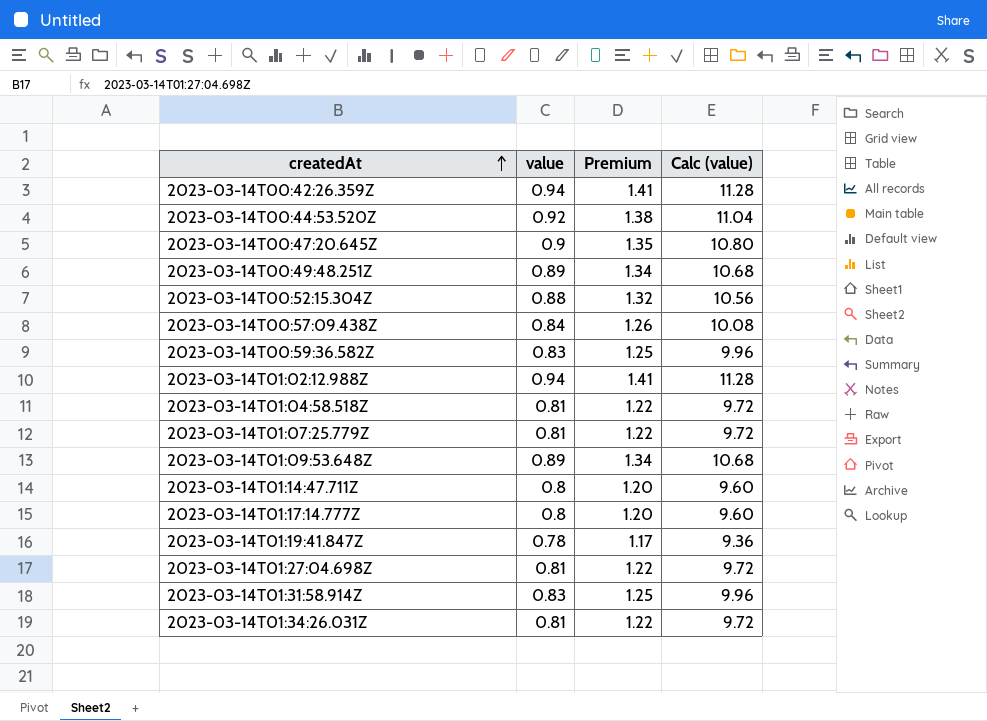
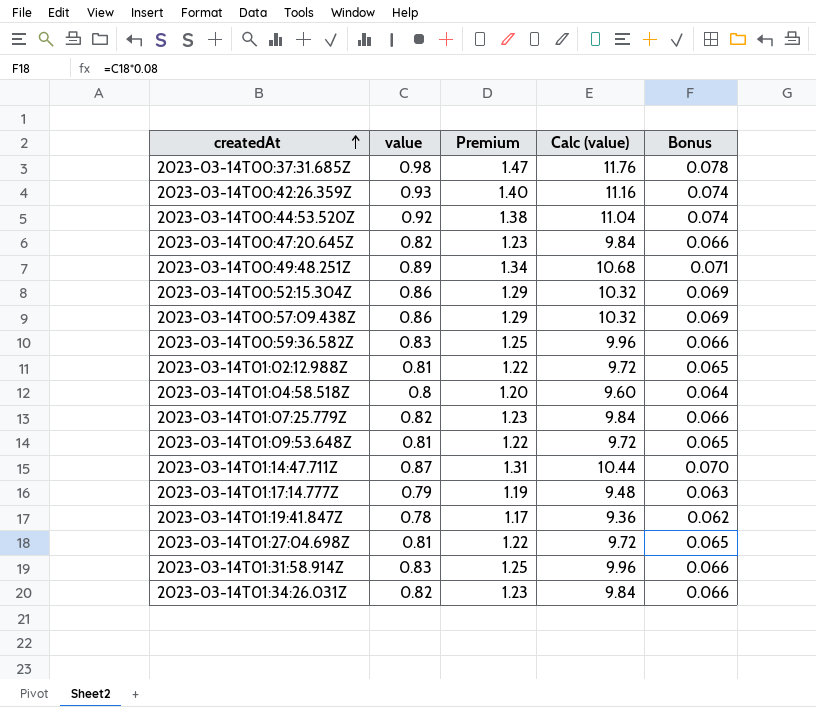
column Bonus | formula: none -> [value] * 0.08
row 2023-03-14T00:37:31.685Z: none -> 0.98 | 1.47 | 11.76 | 0.078
2023-03-14T00:42:26.359Z | value: 0.94 -> 0.93
2023-03-14T00:42:26.359Z | Premium: 1.41 -> 1.40
2023-03-14T00:42:26.359Z | Calc (value): 11.28 -> 11.16
2023-03-14T00:47:20.645Z | value: 0.9 -> 0.82
2023-03-14T00:47:20.645Z | Premium: 1.35 -> 1.23
2023-03-14T00:47:20.645Z | Calc (value): 10.80 -> 9.84
2023-03-14T00:52:15.304Z | value: 0.88 -> 0.86
2023-03-14T00:52:15.304Z | Premium: 1.32 -> 1.29
2023-03-14T00:52:15.304Z | Calc (value): 10.56 -> 10.32
2023-03-14T00:57:09.438Z | value: 0.84 -> 0.86
2023-03-14T00:57:09.438Z | Premium: 1.26 -> 1.29
2023-03-14T00:57:09.438Z | Calc (value): 10.08 -> 10.32
2023-03-14T01:02:12.988Z | value: 0.94 -> 0.81
2023-03-14T01:02:12.988Z | Premium: 1.41 -> 1.22
2023-03-14T01:02:12.988Z | Calc (value): 11.28 -> 9.72
2023-03-14T01:04:58.518Z | value: 0.81 -> 0.8
2023-03-14T01:04:58.518Z | Premium: 1.22 -> 1.20
2023-03-14T01:04:58.518Z | Calc (value): 9.72 -> 9.60
2023-03-14T01:07:25.779Z | value: 0.81 -> 0.82
2023-03-14T01:07:25.779Z | Premium: 1.22 -> 1.23
2023-03-14T01:07:25.779Z | Calc (value): 9.72 -> 9.84
2023-03-14T01:09:53.648Z | value: 0.89 -> 0.81
2023-03-14T01:09:53.648Z | Premium: 1.34 -> 1.22
2023-03-14T01:09:53.648Z | Calc (value): 10.68 -> 9.72
2023-03-14T01:14:47.711Z | value: 0.8 -> 0.87
2023-03-14T01:14:47.711Z | Premium: 1.20 -> 1.31
2023-03-14T01:14:47.711Z | Calc (value): 9.60 -> 10.44
2023-03-14T01:17:14.777Z | value: 0.8 -> 0.79
2023-03-14T01:17:14.777Z | Premium: 1.20 -> 1.19
2023-03-14T01:17:14.777Z | Calc (value): 9.60 -> 9.48
2023-03-14T01:34:26.031Z | value: 0.81 -> 0.82
2023-03-14T01:34:26.031Z | Premium: 1.22 -> 1.23
2023-03-14T01:34:26.031Z | Calc (value): 9.72 -> 9.84

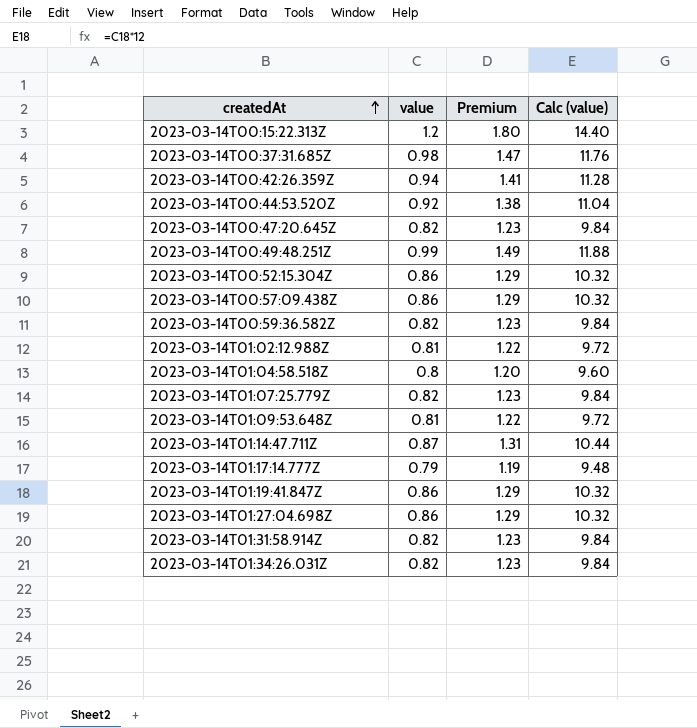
column Bonus | formula: [value] * 0.08 -> none
row 2023-03-14T00:15:22.313Z: none -> 1.2 | 1.80 | 14.40
2023-03-14T00:42:26.359Z | value: 0.93 -> 0.94
2023-03-14T00:42:26.359Z | Premium: 1.40 -> 1.41
2023-03-14T00:42:26.359Z | Calc (value): 11.16 -> 11.28
2023-03-14T00:49:48.251Z | value: 0.89 -> 0.99
2023-03-14T00:49:48.251Z | Premium: 1.34 -> 1.49
2023-03-14T00:49:48.251Z | Calc (value): 10.68 -> 11.88
2023-03-14T00:59:36.582Z | value: 0.83 -> 0.82
2023-03-14T00:59:36.582Z | Premium: 1.25 -> 1.23
2023-03-14T00:59:36.582Z | Calc (value): 9.96 -> 9.84
2023-03-14T01:19:41.847Z | value: 0.78 -> 0.86
2023-03-14T01:19:41.847Z | Premium: 1.17 -> 1.29
2023-03-14T01:19:41.847Z | Calc (value): 9.36 -> 10.32
2023-03-14T01:27:04.698Z | value: 0.81 -> 0.86
2023-03-14T01:27:04.698Z | Premium: 1.22 -> 1.29
2023-03-14T01:27:04.698Z | Calc (value): 9.72 -> 10.32
2023-03-14T01:31:58.914Z | value: 0.83 -> 0.82
2023-03-14T01:31:58.914Z | Premium: 1.25 -> 1.23
2023-03-14T01:31:58.914Z | Calc (value): 9.96 -> 9.84

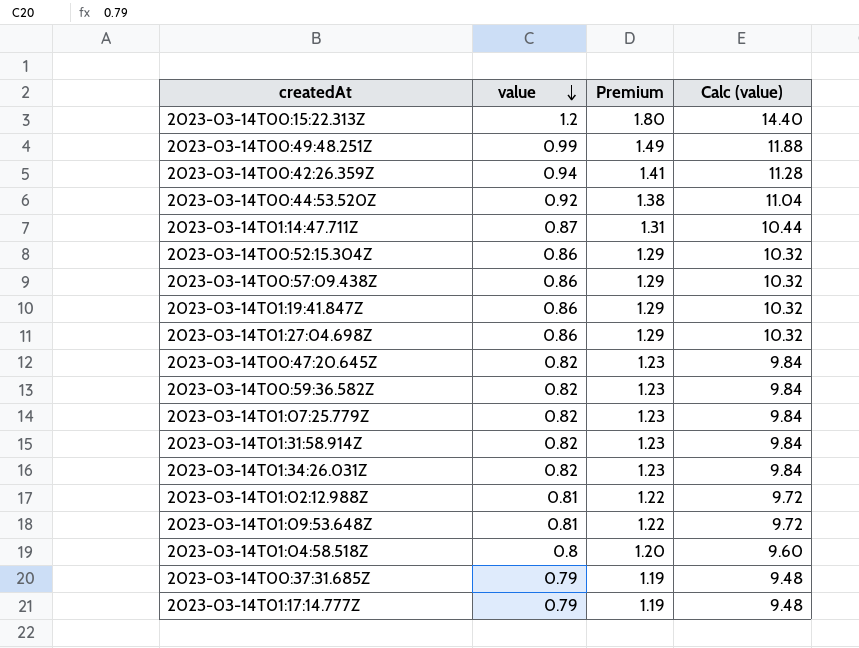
row order: createdAt ascending -> value descending
2023-03-14T00:37:31.685Z | value: 0.98 -> 0.79
2023-03-14T00:37:31.685Z | Premium: 1.47 -> 1.19
2023-03-14T00:37:31.685Z | Calc (value): 11.76 -> 9.48

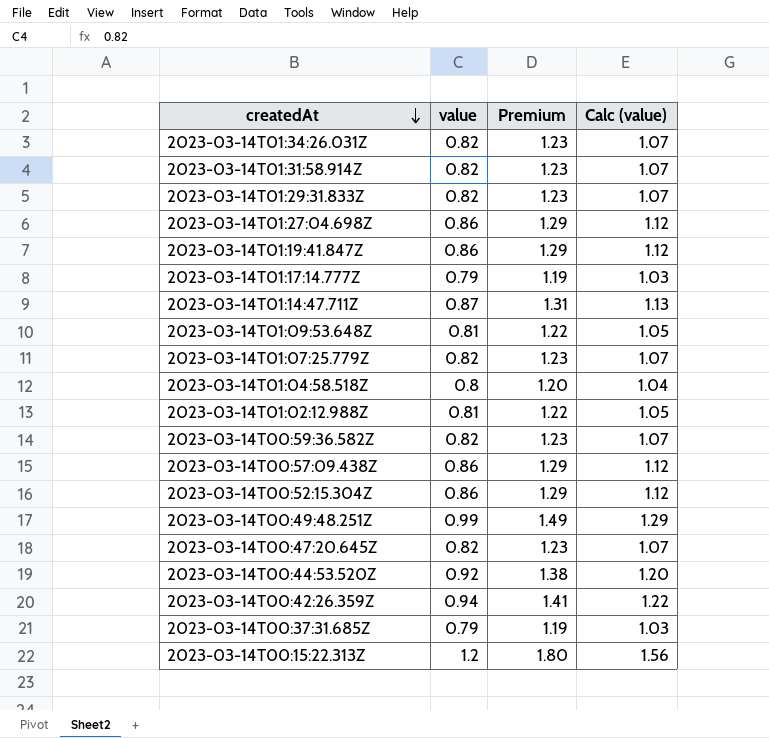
row order: value descending -> createdAt descending
column Calc (value) | formula: [value] * 12 -> [value] * 1.3
row 2023-03-14T01:29:31.833Z: none -> 0.82 | 1.23 | 1.07

